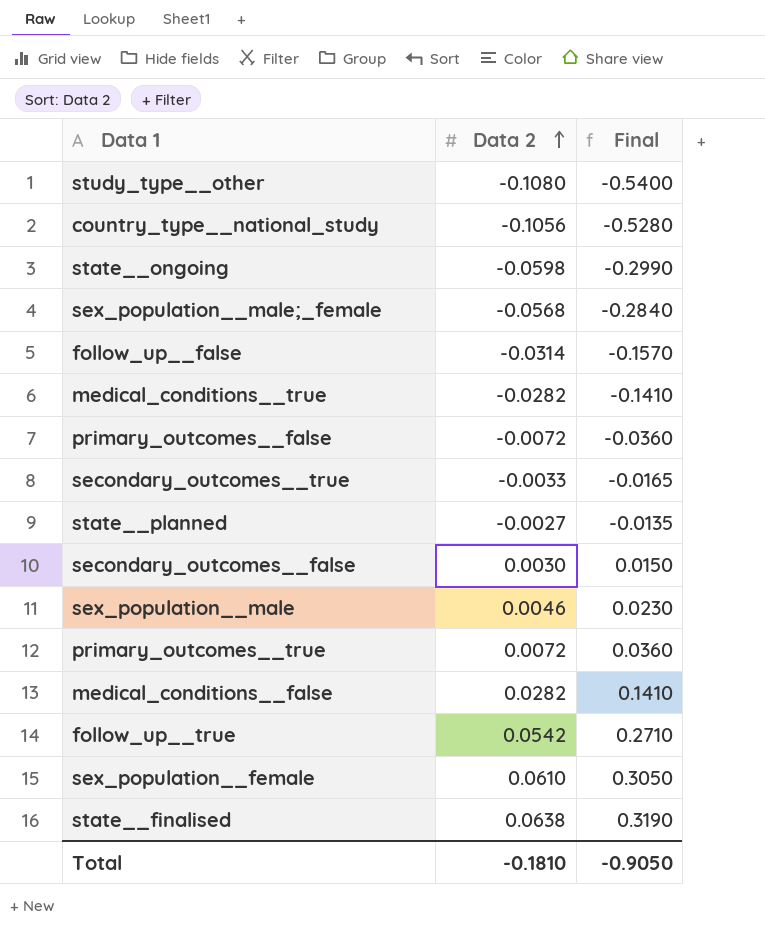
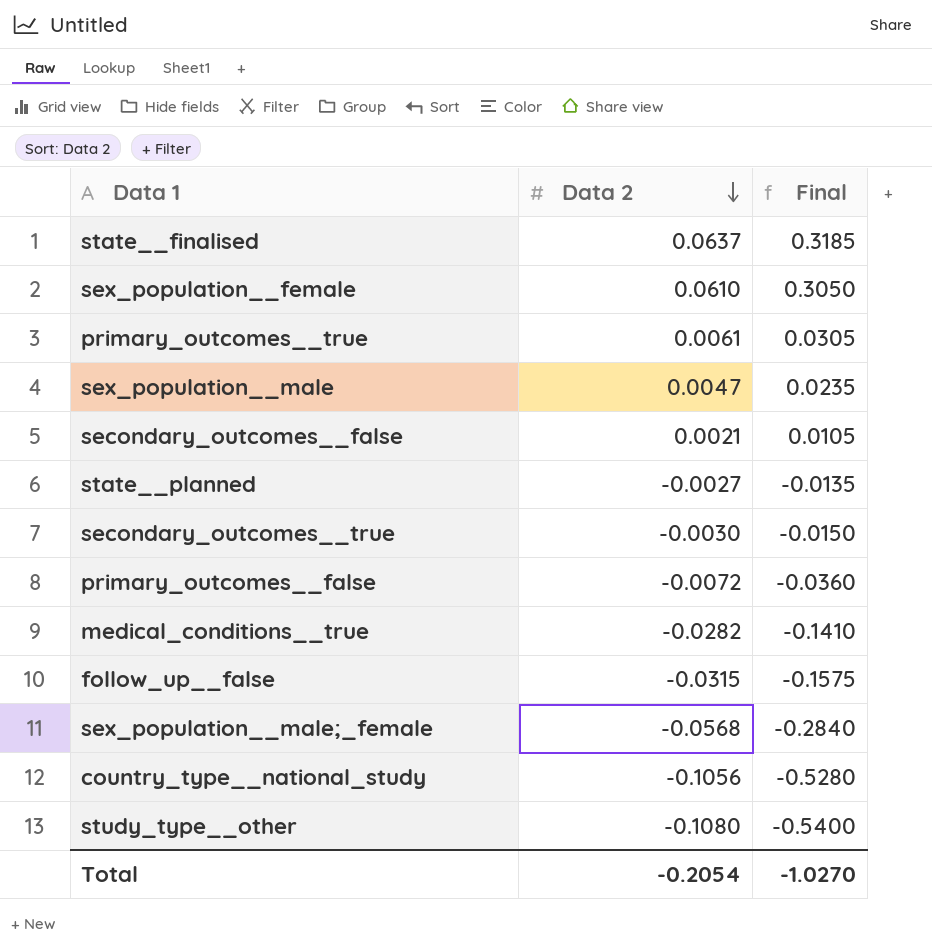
row order: Data 2 ascending -> Data 2 descending
row state__ongoing: -0.0598 | -0.2990 -> none
row medical_conditions__false: 0.0282 | 0.1410 -> none
row follow_up__true: 0.0542 | 0.2710 -> none
state__finalised | Data 2: 0.0638 -> 0.0637
state__finalised | Final: 0.3190 -> 0.3185
primary_outcomes__true | Data 2: 0.0072 -> 0.0061
primary_outcomes__true | Final: 0.0360 -> 0.0305
sex_population__male | Data 2: 0.0046 -> 0.0047
sex_population__male | Final: 0.0230 -> 0.0235
secondary_outcomes__false | Data 2: 0.0030 -> 0.0021
secondary_outcomes__false | Final: 0.0150 -> 0.0105
secondary_outcomes__true | Data 2: -0.0033 -> -0.0030
secondary_outcomes__true | Final: -0.0165 -> -0.0150
follow_up__false | Data 2: -0.0314 -> -0.0315
follow_up__false | Final: -0.1570 -> -0.1575
Total | Data 2: -0.1810 -> -0.2054
Total | Final: -0.9050 -> -1.0270

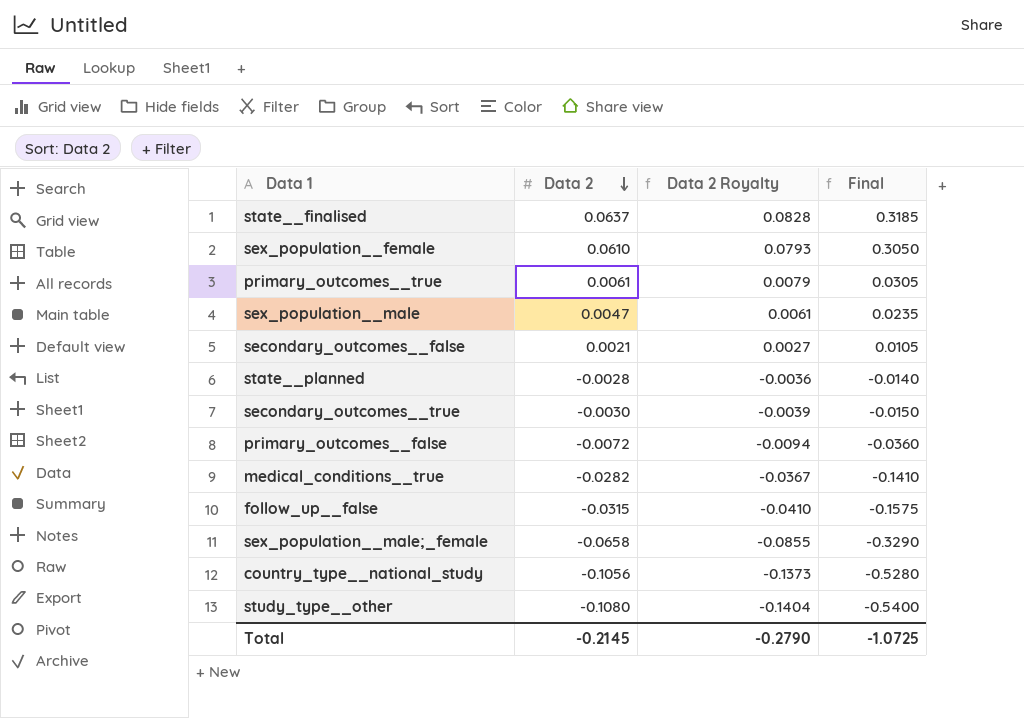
column Data 2 Royalty | formula: none -> [Data 2] * 1.3
state__planned | Data 2: -0.0027 -> -0.0028
state__planned | Final: -0.0135 -> -0.0140
sex_population__male;_female | Data 2: -0.0568 -> -0.0658
sex_population__male;_female | Final: -0.2840 -> -0.3290
Total | Data 2: -0.2054 -> -0.2145
Total | Final: -1.0270 -> -1.0725

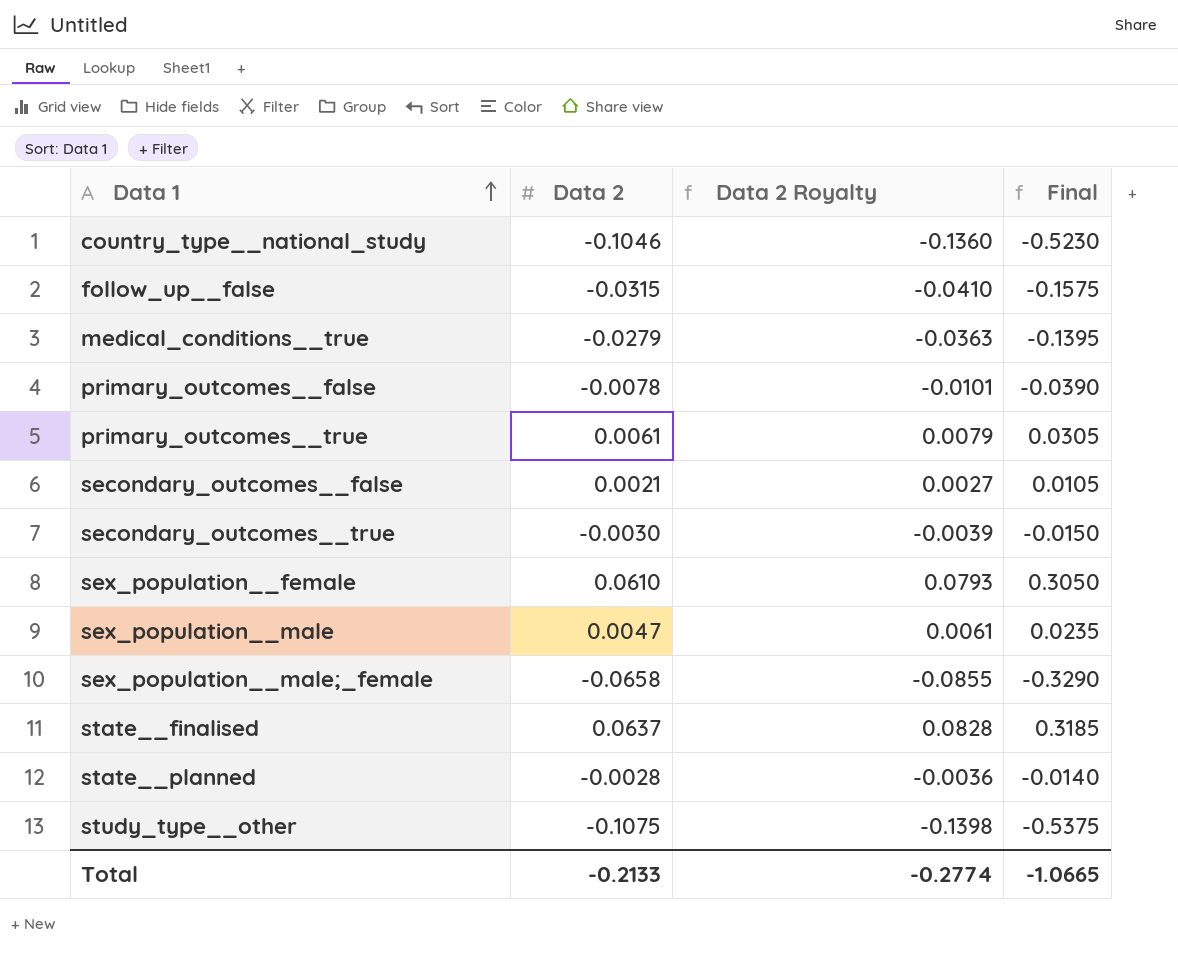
row order: Data 2 descending -> Data 1 ascending
country_type__national_study | Data 2: -0.1056 -> -0.1046
country_type__national_study | Data 2 Royalty: -0.1373 -> -0.1360
country_type__national_study | Final: -0.5280 -> -0.5230
medical_conditions__true | Data 2: -0.0282 -> -0.0279
medical_conditions__true | Data 2 Royalty: -0.0367 -> -0.0363
medical_conditions__true | Final: -0.1410 -> -0.1395
primary_outcomes__false | Data 2: -0.0072 -> -0.0078
primary_outcomes__false | Data 2 Royalty: -0.0094 -> -0.0101
primary_outcomes__false | Final: -0.0360 -> -0.0390
study_type__other | Data 2: -0.1080 -> -0.1075
study_type__other | Data 2 Royalty: -0.1404 -> -0.1398
study_type__other | Final: -0.5400 -> -0.5375
Total | Data 2: -0.2145 -> -0.2133
Total | Data 2 Royalty: -0.2790 -> -0.2774
Total | Final: -1.0725 -> -1.0665

